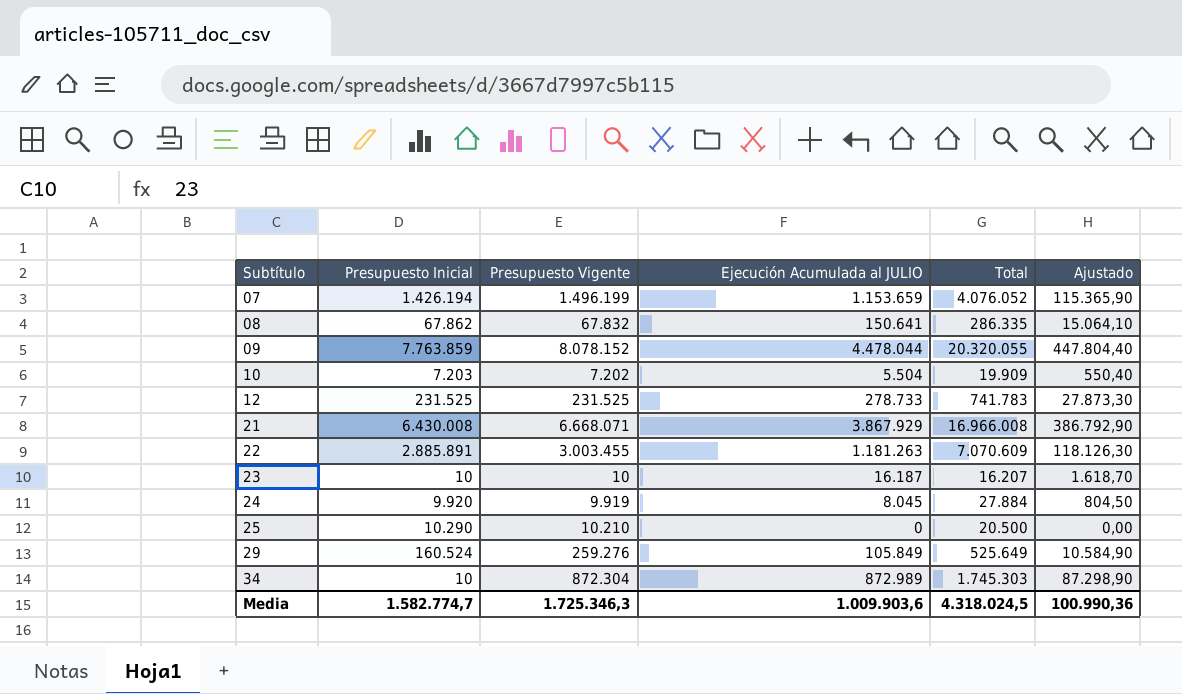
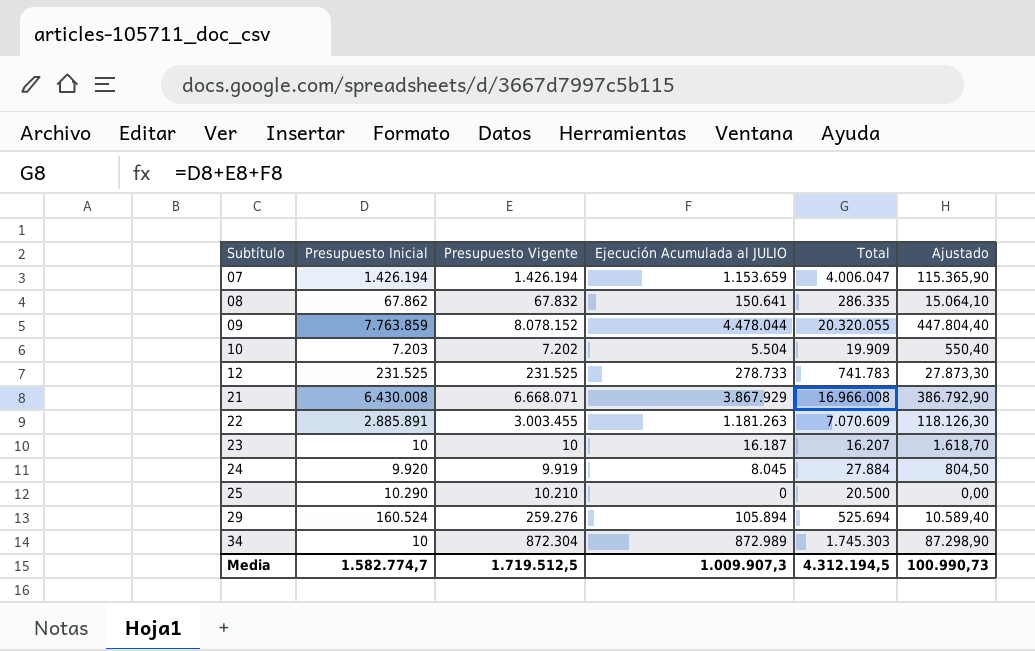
07 | Presupuesto Vigente: 1.496.199 -> 1.426.194
07 | Total: 4.076.052 -> 4.006.047
29 | Ejecución Acumulada al JULIO: 105.849 -> 105.894
29 | Total: 525.649 -> 525.694
29 | Ajustado: 10.584,90 -> 10.589,40
Media | Presupuesto Vigente: 1.725.346,3 -> 1.719.512,5
Media | Ejecución Acumulada al JULIO: 1.009.903,6 -> 1.009.907,3
Media | Total: 4.318.024,5 -> 4.312.194,5
Media | Ajustado: 100.990,36 -> 100.990,73

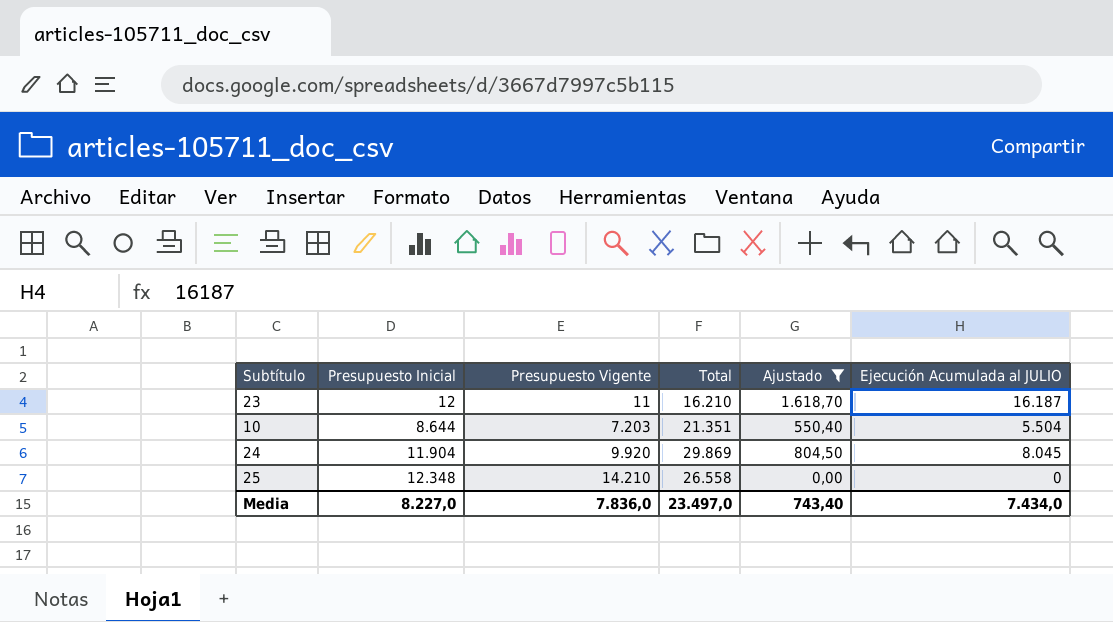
filter: none -> Ajustado <= 1.618,70
row order: Subtítulo ascending -> Presupuesto Inicial ascending
column Ejecución Acumulada al JULIO | position: 4 -> 6
23 | Presupuesto Inicial: 10 -> 12
23 | Presupuesto Vigente: 10 -> 11
23 | Total: 16.207 -> 16.210
10 | Presupuesto Inicial: 7.203 -> 8.644
10 | Presupuesto Vigente: 7.202 -> 7.203
10 | Total: 19.909 -> 21.351
24 | Presupuesto Inicial: 9.920 -> 11.904
24 | Presupuesto Vigente: 9.919 -> 9.920
24 | Total: 27.884 -> 29.869
25 | Presupuesto Inicial: 10.290 -> 12.348
25 | Presupuesto Vigente: 10.210 -> 14.210
25 | Total: 20.500 -> 26.558
Media | Presupuesto Inicial: 1.582.774,7 -> 8.227,0
Media | Presupuesto Vigente: 1.719.512,5 -> 7.836,0
Media | Total: 4.312.194,5 -> 23.497,0
Media | Ajustado: 100.990,73 -> 743,40
Media | Ejecución Acumulada al JULIO: 1.009.907,3 -> 7.434,0

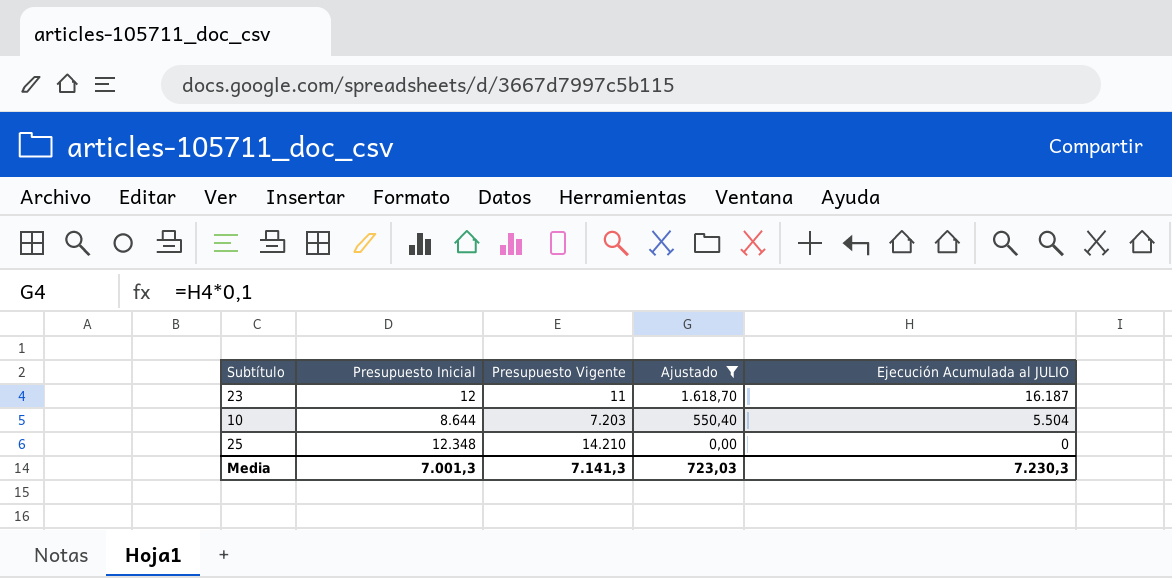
column Total | formula: [Presupuesto Inicial] + [Presupuesto Vigente] + [Ejecución Acumulada al JULIO] -> none
row 24: 11.904 | 9.920 | 29.869 | 804,50 | 8.045 -> none
Media | Presupuesto Inicial: 8.227,0 -> 7.001,3
Media | Presupuesto Vigente: 7.836,0 -> 7.141,3
Media | Ajustado: 743,40 -> 723,03
Media | Ejecución Acumulada al JULIO: 7.434,0 -> 7.230,3

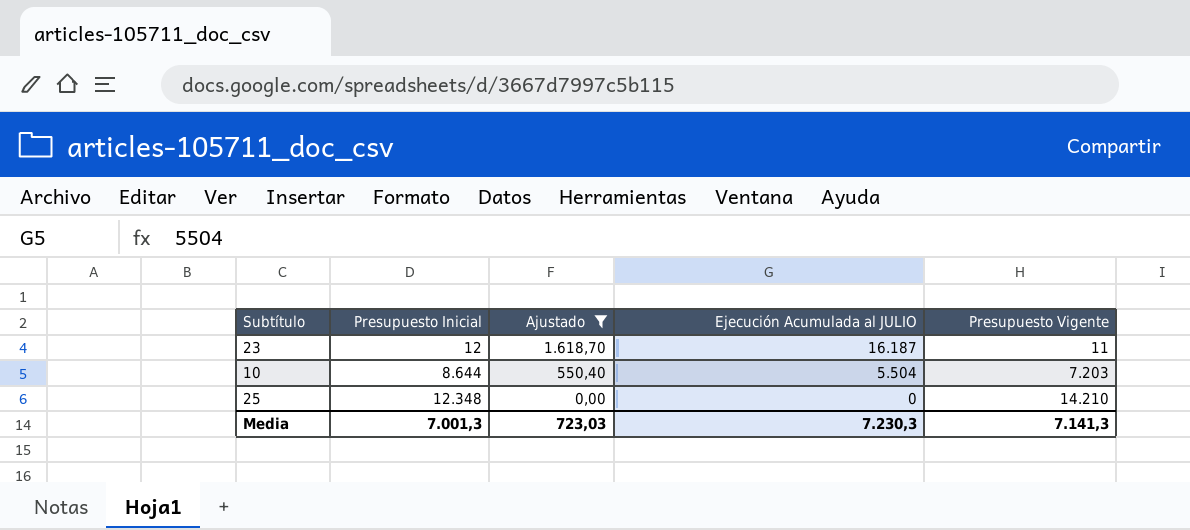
column Presupuesto Vigente | position: 3 -> 5

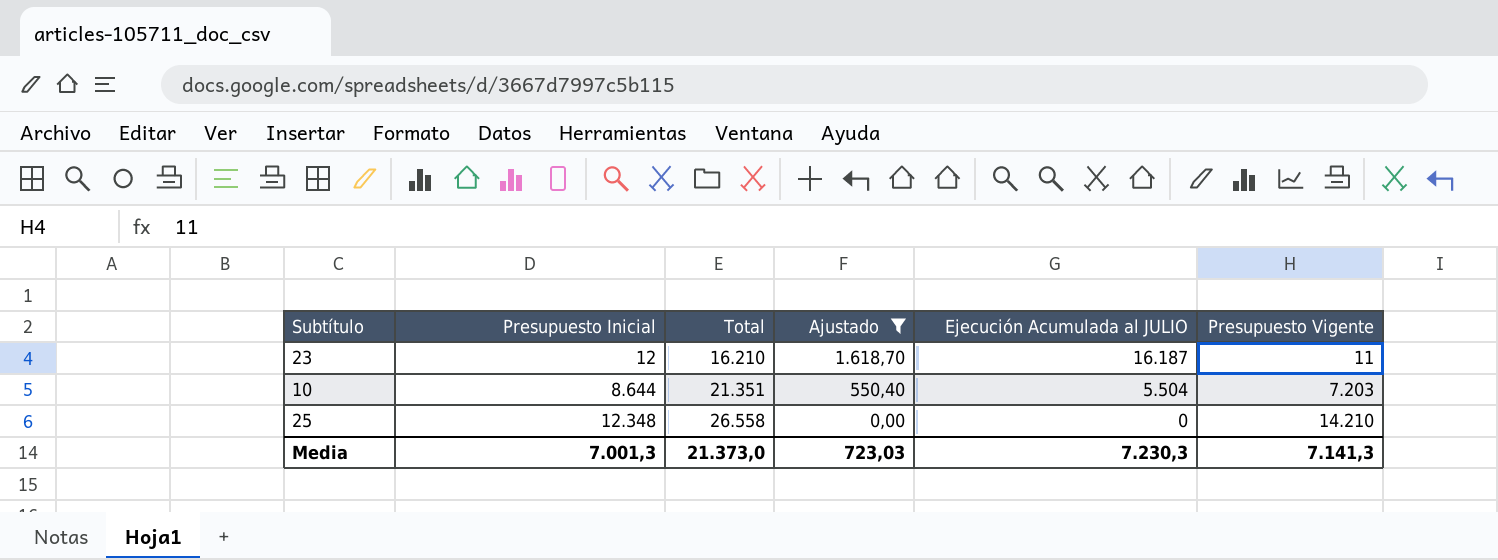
column Total | formula: none -> [Presupuesto Inicial] + [Ejecución Acumulada al JULIO] + [Presupuesto Vigente]

